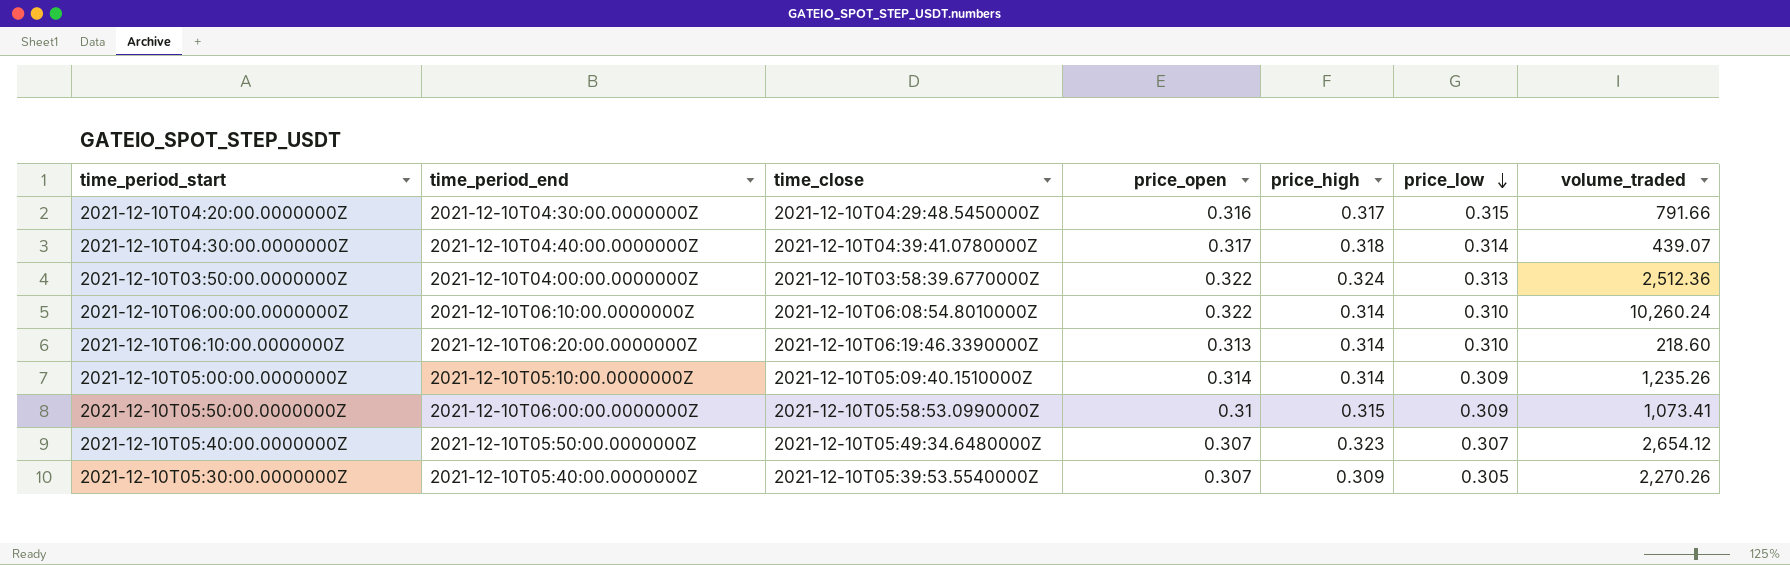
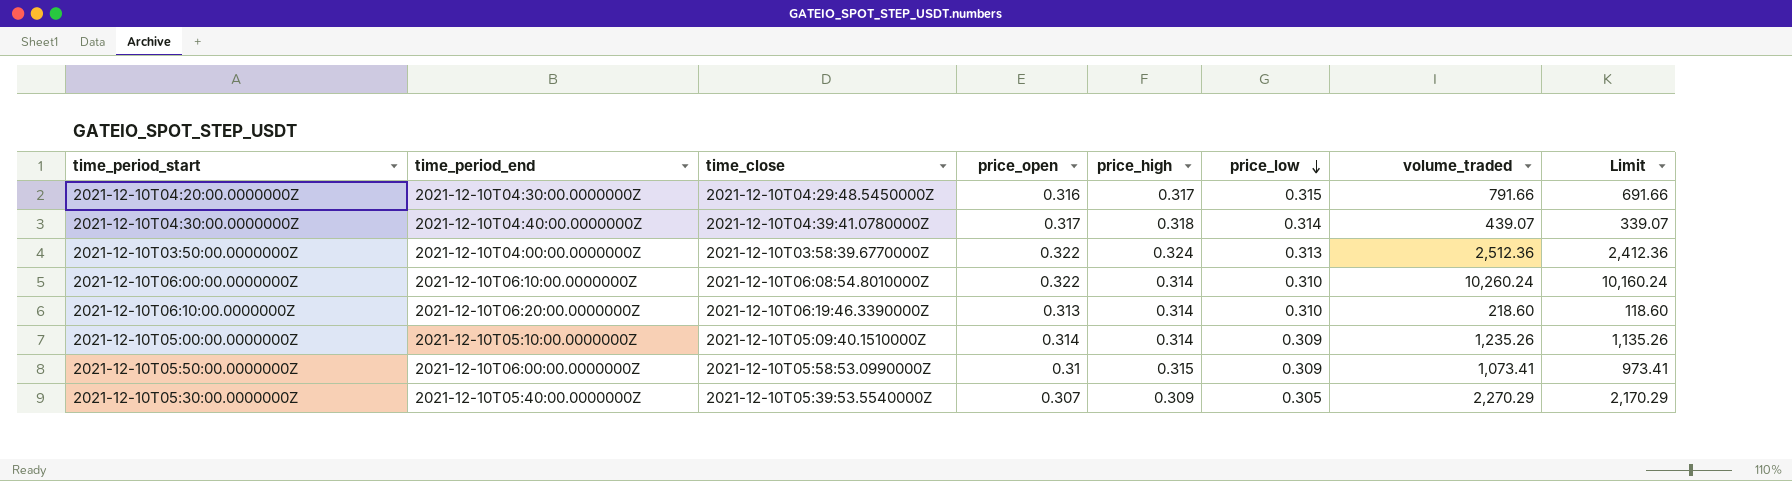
column Limit | formula: none -> [volume_traded] - 100
row 2021-12-10T05:40:00.0000000Z: 2021-12-10T05:50:00.0000000Z | 2021-12-10T05:49:34.6480000Z | 0.307 | 0.323 | 0.307 | 2,654.12 -> none
2021-12-10T05:30:00.0000000Z | volume_traded: 2,270.26 -> 2,270.29

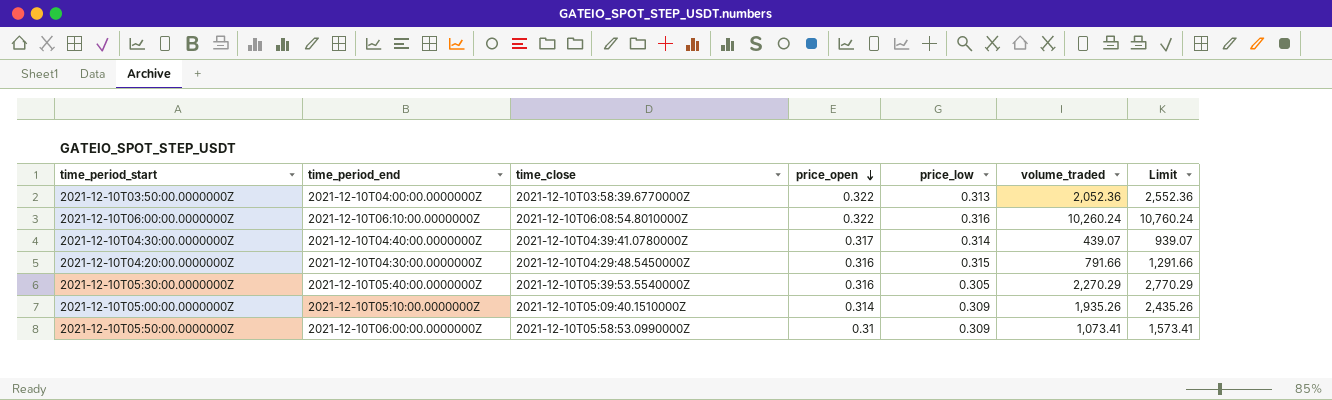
row order: price_low descending -> price_open descending
column price_high | position: 5 -> none
column Limit | formula: [volume_traded] - 100 -> [volume_traded] + 500
row 2021-12-10T06:10:00.0000000Z: 2021-12-10T06:20:00.0000000Z | 2021-12-10T06:19:46.3390000Z | 0.313 | 0.314 | 0.310 | 218.60 | 118.60 -> none
2021-12-10T03:50:00.0000000Z | volume_traded: 2,512.36 -> 2,052.36
2021-12-10T06:00:00.0000000Z | price_low: 0.310 -> 0.316
2021-12-10T05:30:00.0000000Z | price_open: 0.307 -> 0.316
2021-12-10T05:00:00.0000000Z | volume_traded: 1,235.26 -> 1,935.26

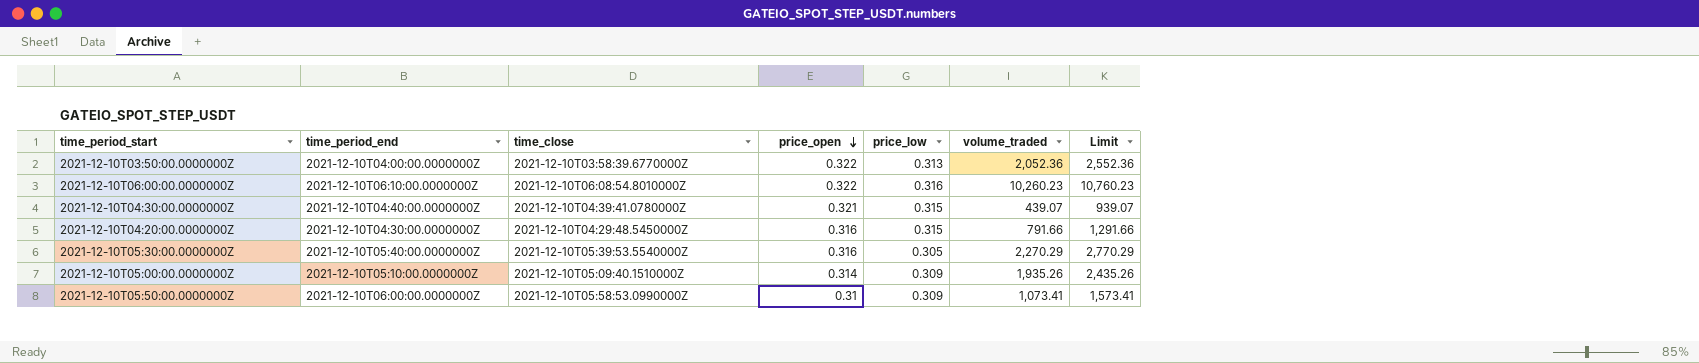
2021-12-10T06:00:00.0000000Z | volume_traded: 10,260.24 -> 10,260.23
2021-12-10T06:00:00.0000000Z | Limit: 10,760.24 -> 10,760.23
2021-12-10T04:30:00.0000000Z | price_open: 0.317 -> 0.321
2021-12-10T04:30:00.0000000Z | price_low: 0.314 -> 0.315

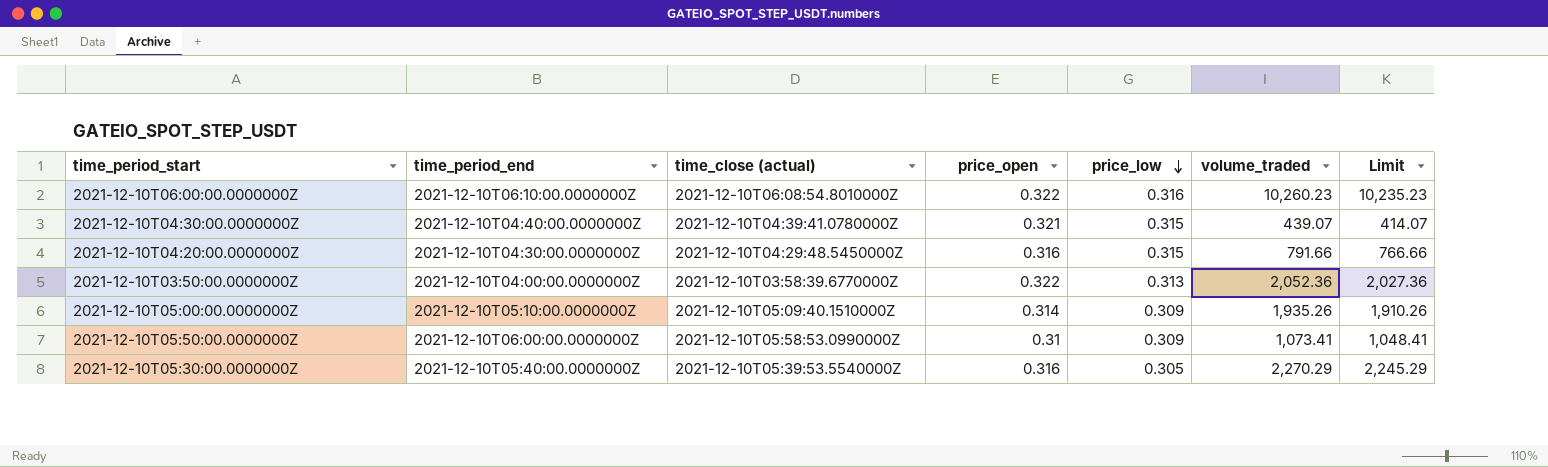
row order: price_open descending -> price_low descending
column name: time_close -> time_close (actual)
column Limit | formula: [volume_traded] + 500 -> [volume_traded] - 25

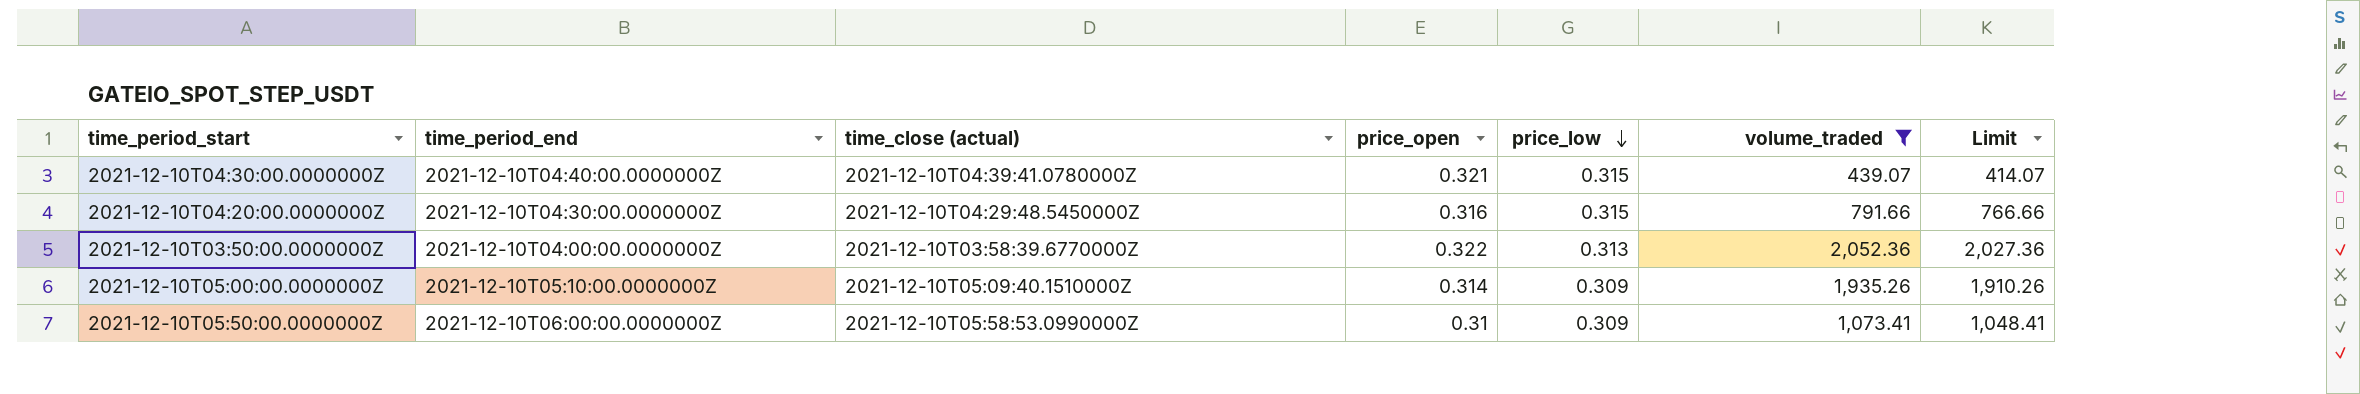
filter: none -> volume_traded <= 2,052.36

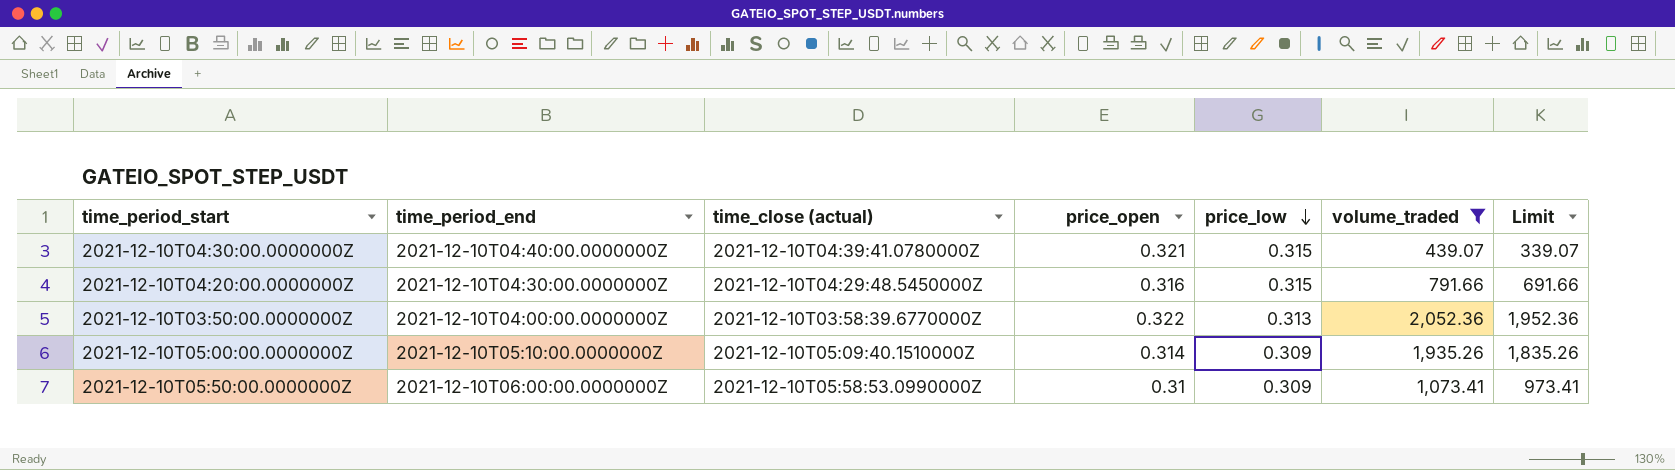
column Limit | formula: [volume_traded] - 25 -> [volume_traded] - 100

